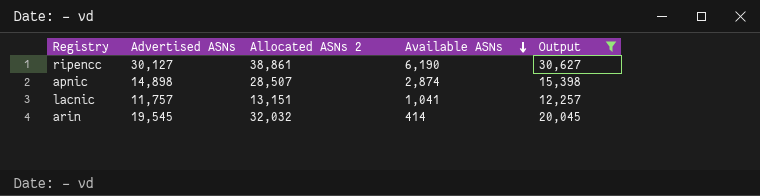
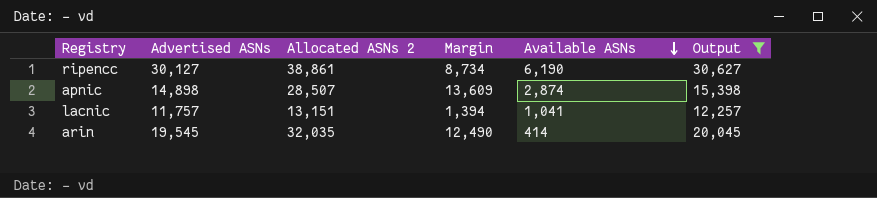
column Margin | formula: none -> [Allocated ASNs 2] - [Advertised ASNs]
arin | Allocated ASNs 2: 32,032 -> 32,035

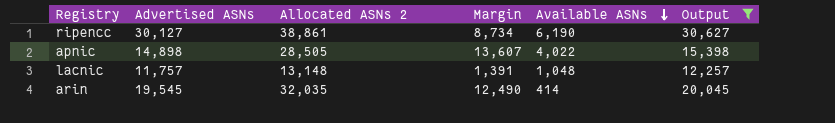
apnic | Allocated ASNs 2: 28,507 -> 28,505
apnic | Margin: 13,609 -> 13,607
apnic | Available ASNs: 2,874 -> 4,022
lacnic | Allocated ASNs 2: 13,151 -> 13,148
lacnic | Margin: 1,394 -> 1,391
lacnic | Available ASNs: 1,041 -> 1,048

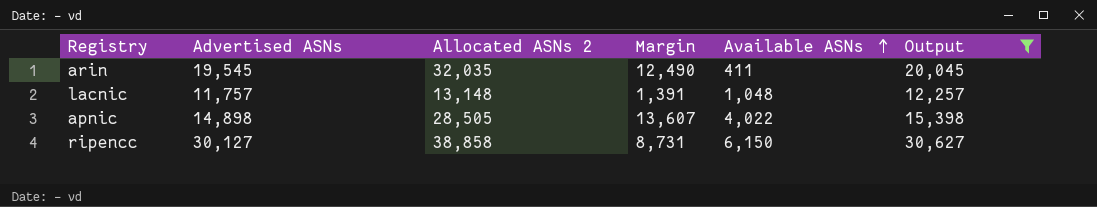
row order: Available ASNs descending -> Available ASNs ascending
arin | Available ASNs: 414 -> 411
ripencc | Allocated ASNs 2: 38,861 -> 38,858
ripencc | Margin: 8,734 -> 8,731
ripencc | Available ASNs: 6,190 -> 6,150

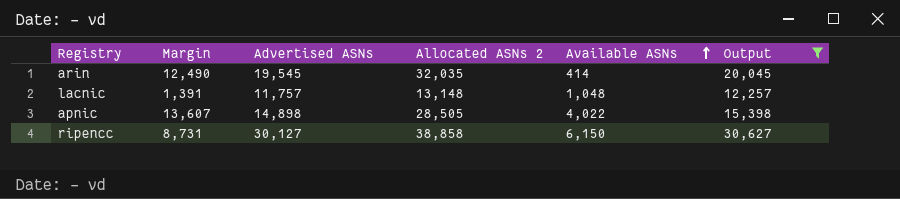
column Margin | position: 4 -> 2
arin | Available ASNs: 411 -> 414

